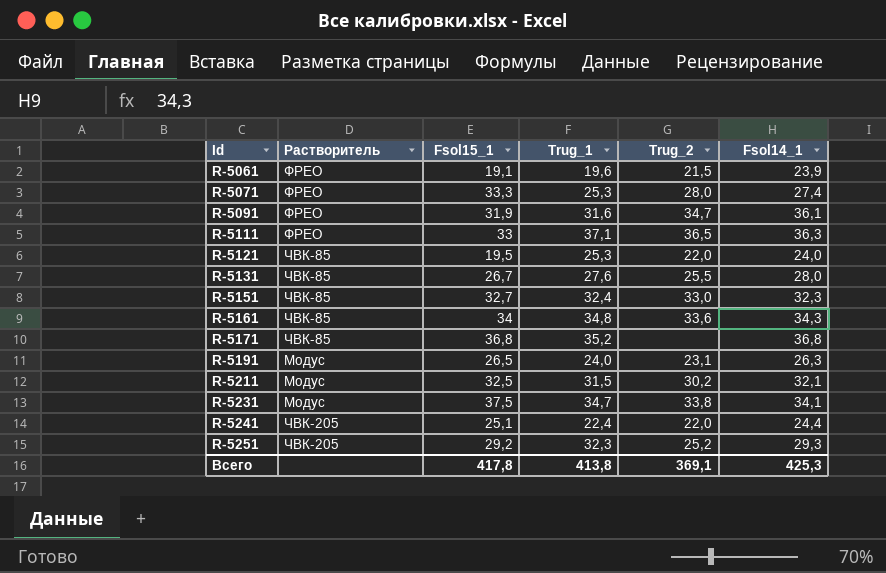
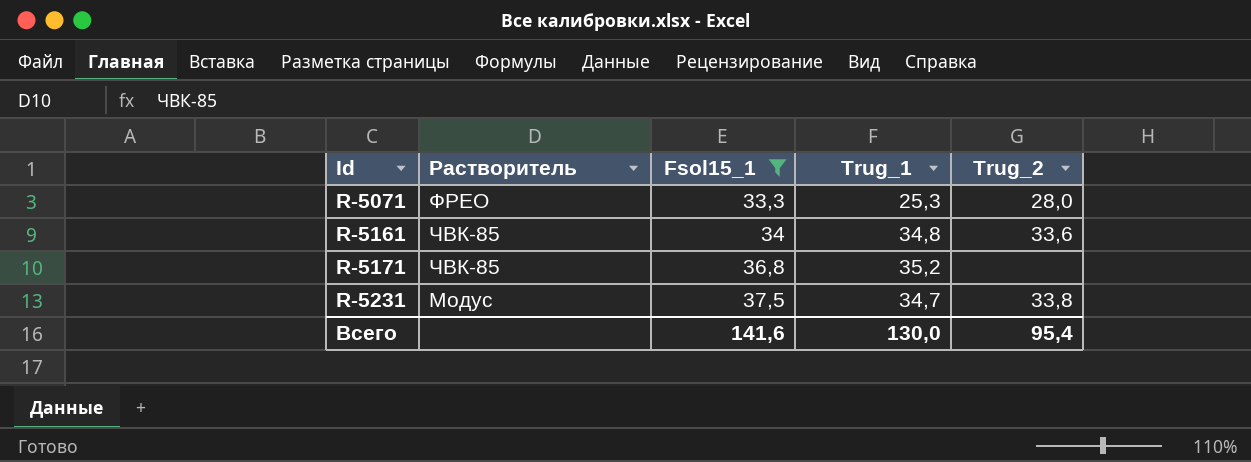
filter: none -> Fsol15_1 >= 33,3
column Fsol14_1 | position: 6 -> none
Всего | Fsol15_1: 417,8 -> 141,6
Всего | Trug_1: 413,8 -> 130,0
Всего | Trug_2: 369,1 -> 95,4

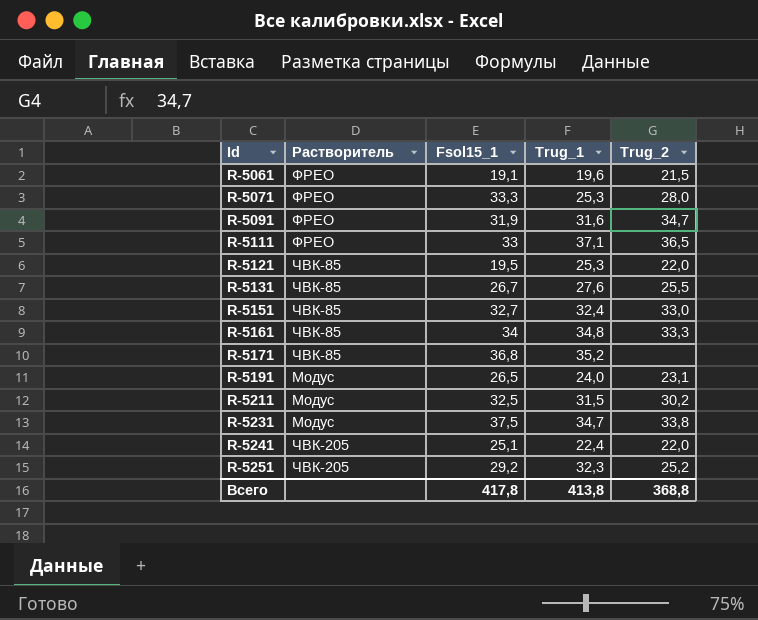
filter: Fsol15_1 >= 33,3 -> none
R-5161 | Trug_2: 33,6 -> 33,3
Всего | Fsol15_1: 141,6 -> 417,8
Всего | Trug_1: 130,0 -> 413,8
Всего | Trug_2: 95,4 -> 368,8

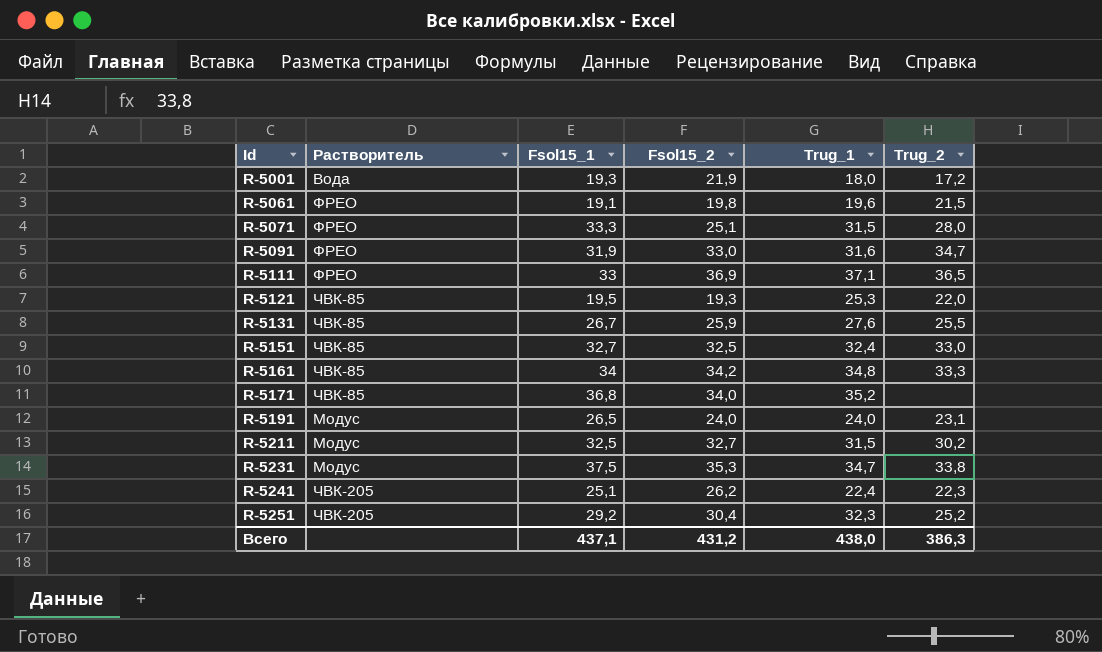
column Fsol15_2 | position: none -> 4
row R-5001: none -> Вода | 19,3 | 21,9 | 18,0 | 17,2
R-5071 | Trug_1: 25,3 -> 31,5
R-5241 | Trug_2: 22,0 -> 22,3
Всего | Fsol15_1: 417,8 -> 437,1
Всего | Trug_1: 413,8 -> 438,0
Всего | Trug_2: 368,8 -> 386,3

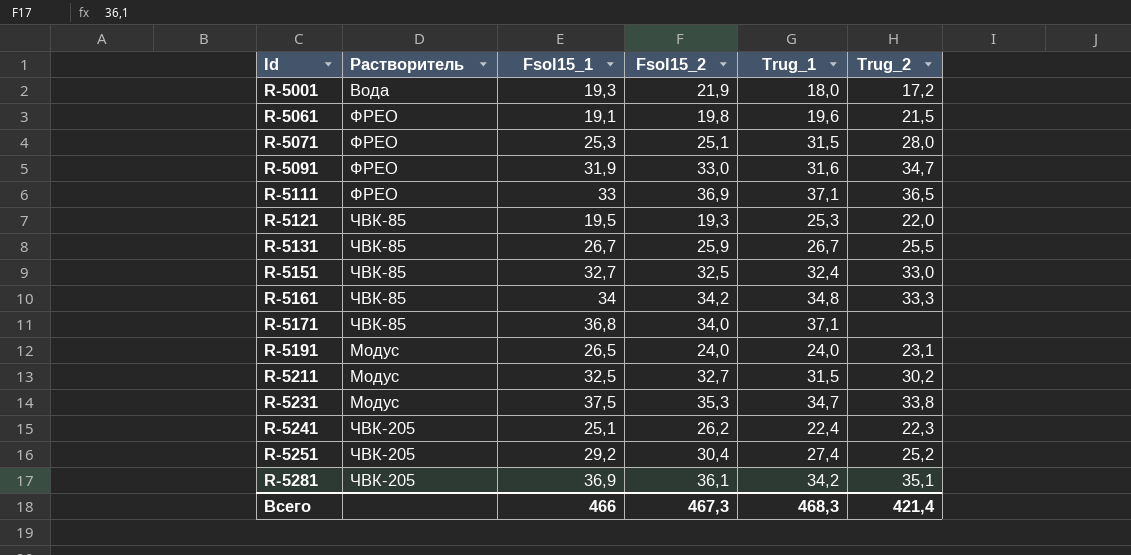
R-5071 | Fsol15_1: 33,3 -> 25,3
R-5131 | Trug_1: 27,6 -> 26,7
R-5171 | Trug_1: 35,2 -> 37,1
R-5251 | Trug_1: 32,3 -> 27,4
row R-5281: none -> ЧВК-205 | 36,9 | 36,1 | 34,2 | 35,1
Всего | Fsol15_1: 437,1 -> 466
Всего | Fsol15_2: 431,2 -> 467,3
Всего | Trug_1: 438,0 -> 468,3
Всего | Trug_2: 386,3 -> 421,4

